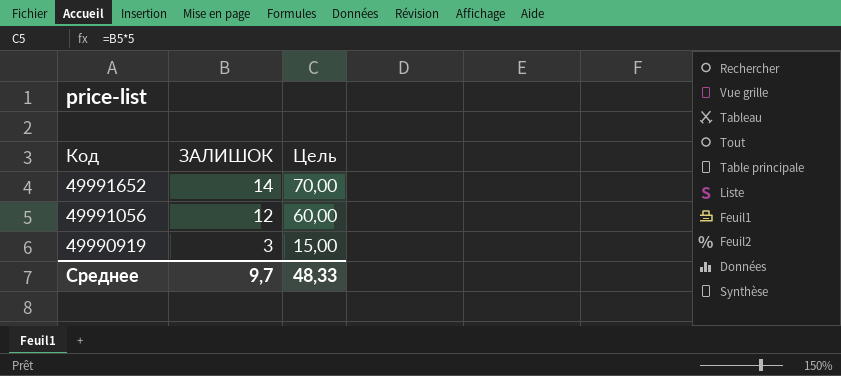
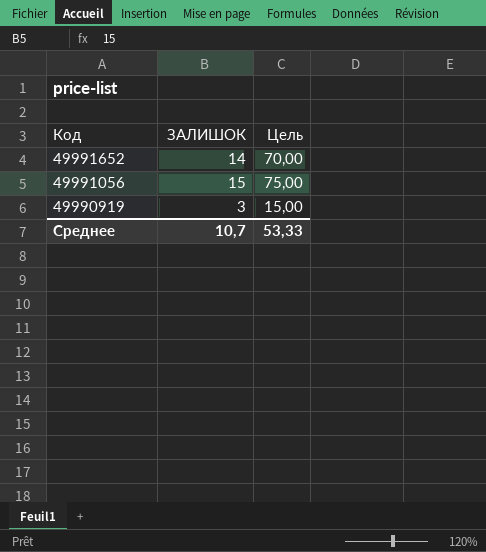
49991056 | ЗАЛИШОК: 12 -> 15
49991056 | Цель: 60,00 -> 75,00
Среднее | ЗАЛИШОК: 9,7 -> 10,7
Среднее | Цель: 48,33 -> 53,33

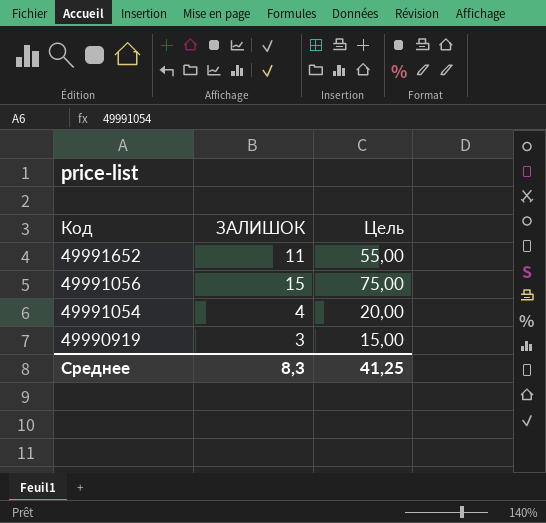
49991652 | ЗАЛИШОК: 14 -> 11
49991652 | Цель: 70,00 -> 55,00
row 49991054: none -> 4 | 20,00
Среднее | ЗАЛИШОК: 10,7 -> 8,3
Среднее | Цель: 53,33 -> 41,25

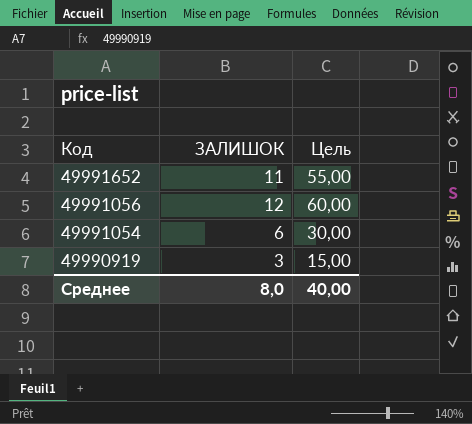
49991056 | ЗАЛИШОК: 15 -> 12
49991056 | Цель: 75,00 -> 60,00
49991054 | ЗАЛИШОК: 4 -> 6
49991054 | Цель: 20,00 -> 30,00
Среднее | ЗАЛИШОК: 8,3 -> 8,0
Среднее | Цель: 41,25 -> 40,00

